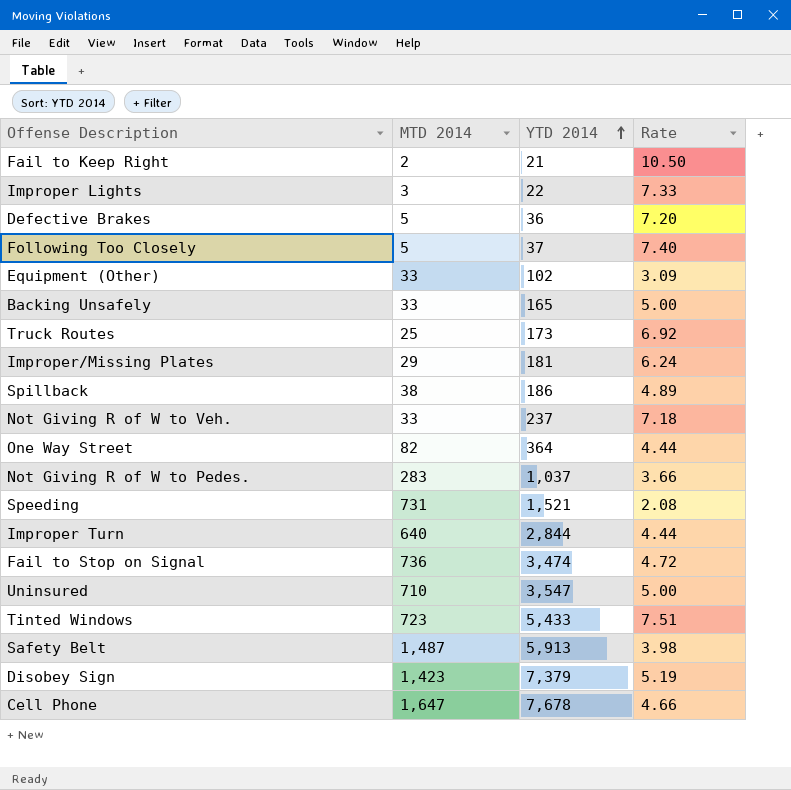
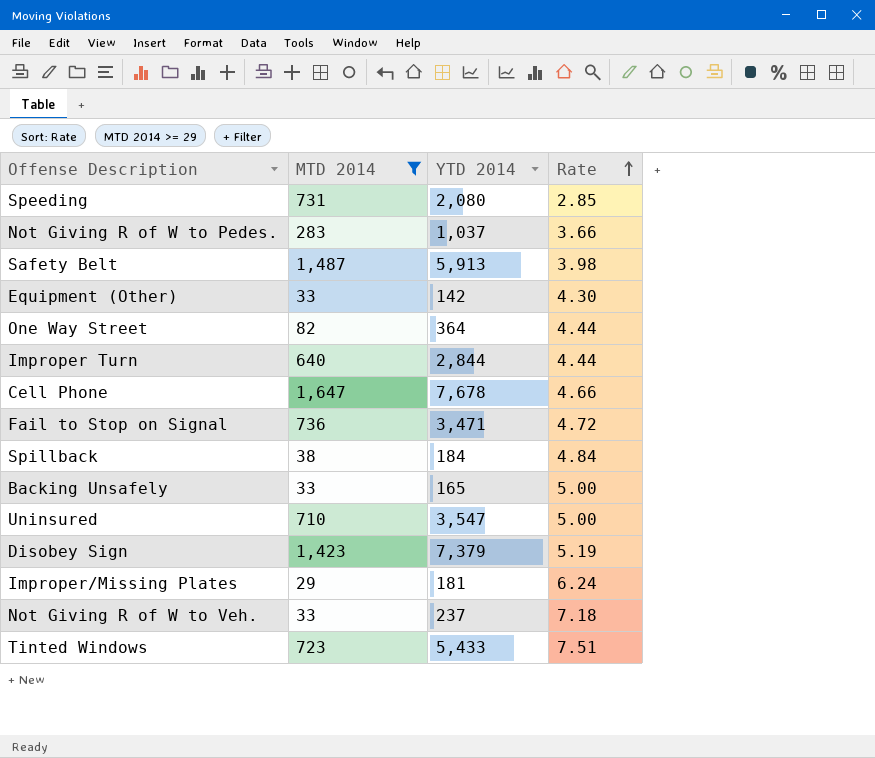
filter: none -> MTD 2014 >= 29
row order: YTD 2014 ascending -> Rate ascending
Speeding | YTD 2014: 1,521 -> 2,080
Speeding | Rate: 2.08 -> 2.85
Equipment (Other) | YTD 2014: 102 -> 142
Equipment (Other) | Rate: 3.09 -> 4.30
Fail to Stop on Signal | YTD 2014: 3,474 -> 3,471
Spillback | YTD 2014: 186 -> 184
Spillback | Rate: 4.89 -> 4.84

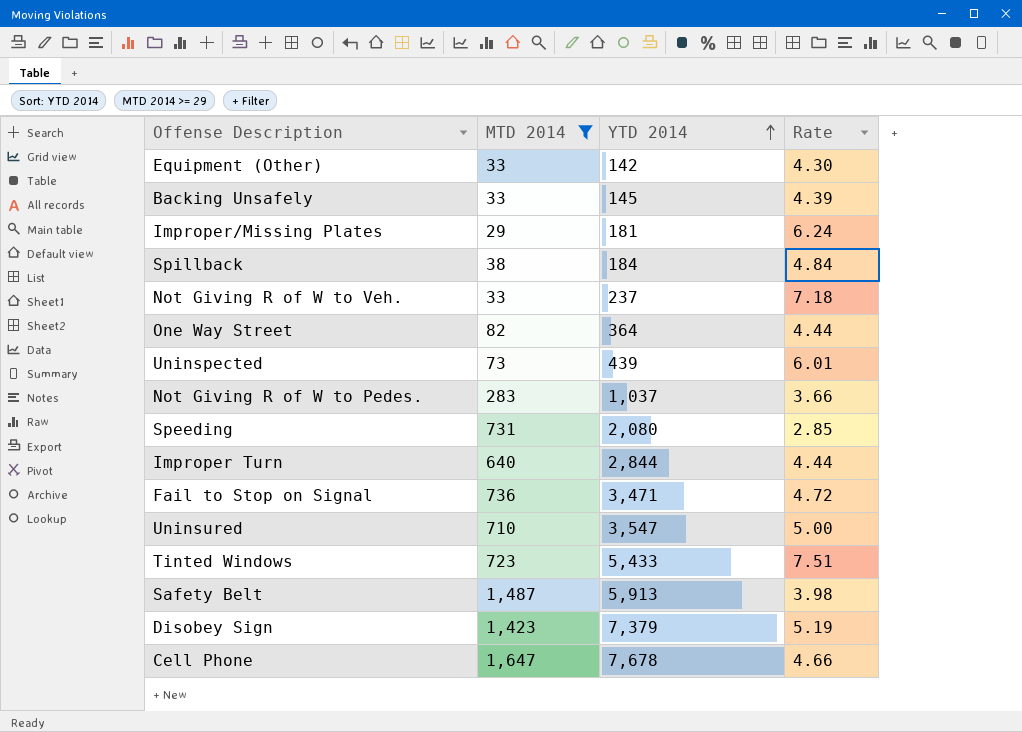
row order: Rate ascending -> YTD 2014 ascending
Backing Unsafely | YTD 2014: 165 -> 145
Backing Unsafely | Rate: 5.00 -> 4.39
row Uninspected: none -> 73 | 439 | 6.01

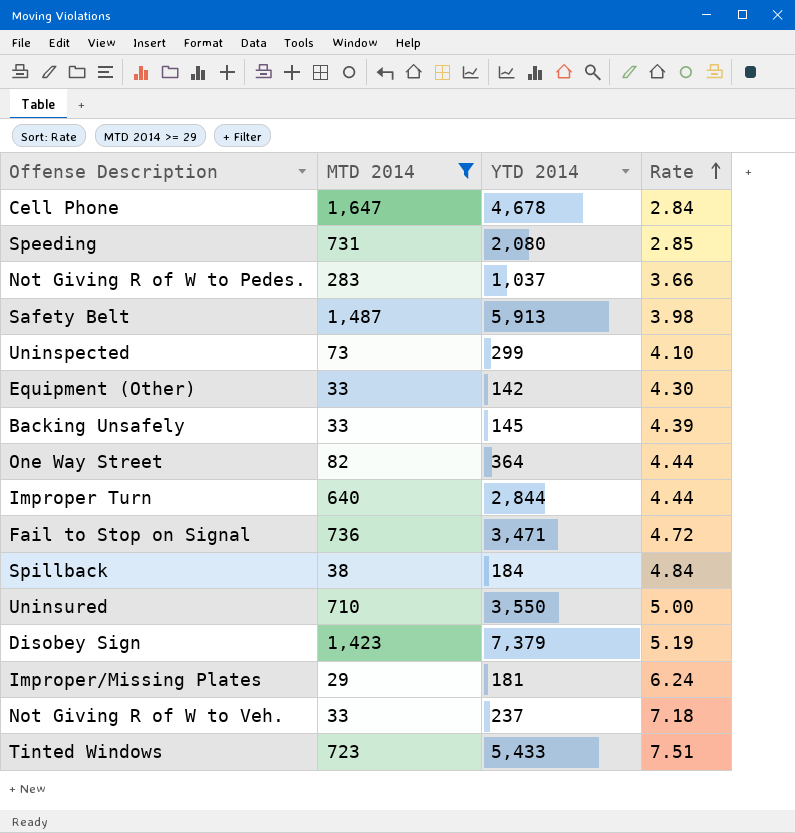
row order: YTD 2014 ascending -> Rate ascending
Cell Phone | YTD 2014: 7,678 -> 4,678
Cell Phone | Rate: 4.66 -> 2.84
Uninspected | YTD 2014: 439 -> 299
Uninspected | Rate: 6.01 -> 4.10
Uninsured | YTD 2014: 3,547 -> 3,550

